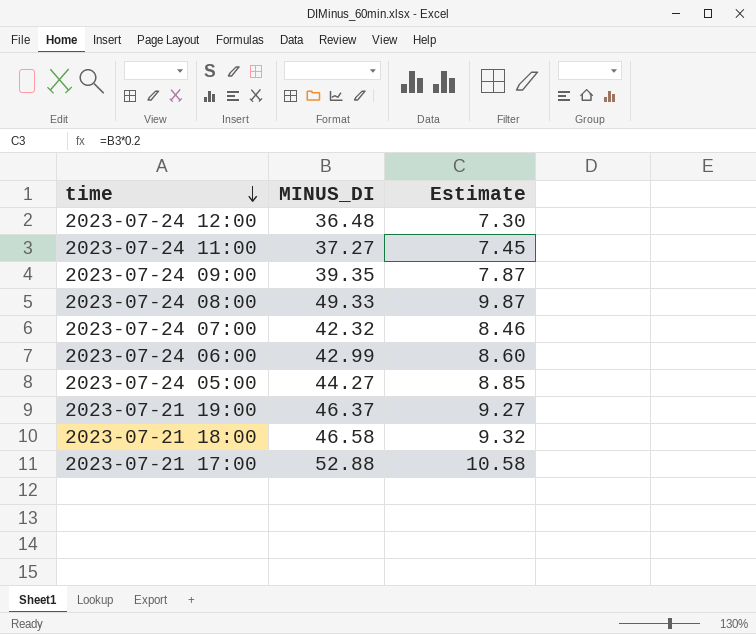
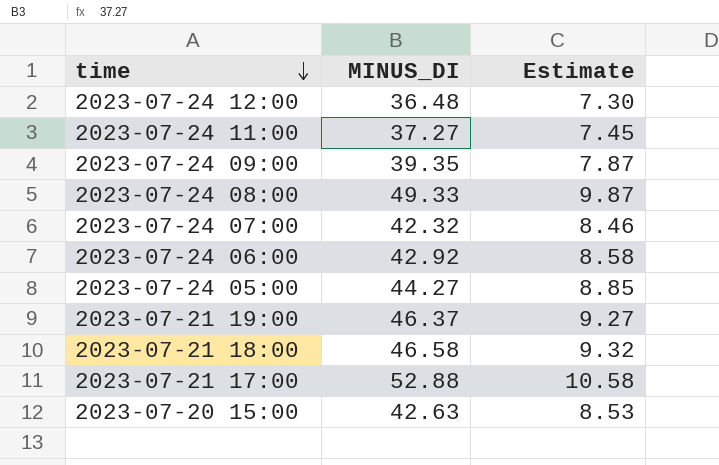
2023-07-24 06:00 | MINUS_DI: 42.99 -> 42.92
2023-07-24 06:00 | Estimate: 8.60 -> 8.58
row 2023-07-20 15:00: none -> 42.63 | 8.53

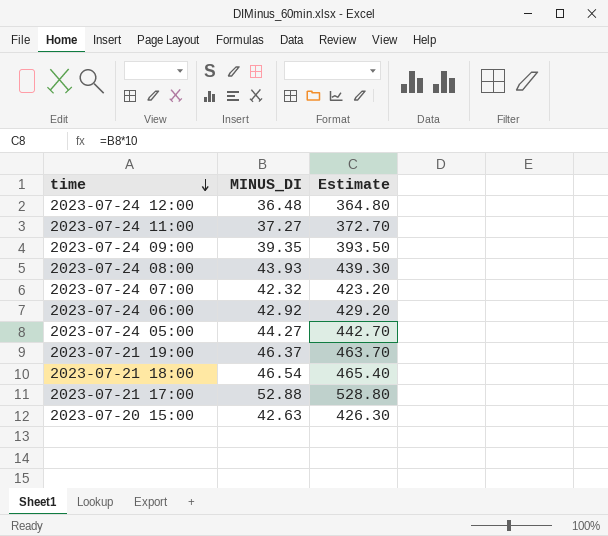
column Estimate | formula: [MINUS_DI] * 0.2 -> [MINUS_DI] * 10
2023-07-24 08:00 | MINUS_DI: 49.33 -> 43.93
2023-07-21 18:00 | MINUS_DI: 46.58 -> 46.54

